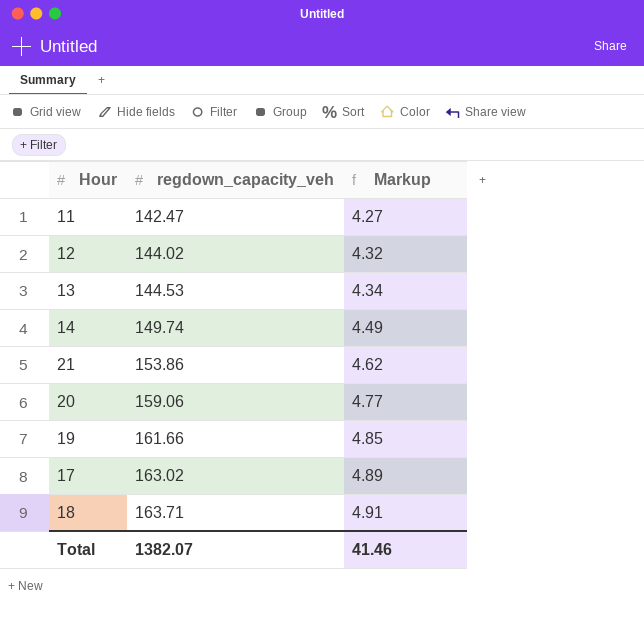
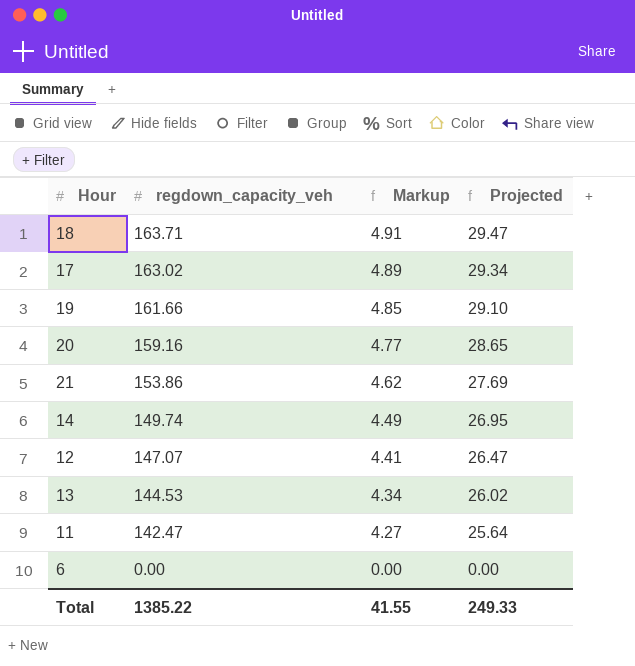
row order: regdown_capacity_veh ascending -> regdown_capacity_veh descending
column Projected | formula: none -> [regdown_capacity_veh] * 0.18
20 | regdown_capacity_veh: 159.06 -> 159.16
12 | regdown_capacity_veh: 144.02 -> 147.07
12 | Markup: 4.32 -> 4.41
row 6: none -> 0.00 | 0.00 | 0.00
Total | regdown_capacity_veh: 1382.07 -> 1385.22
Total | Markup: 41.46 -> 41.55

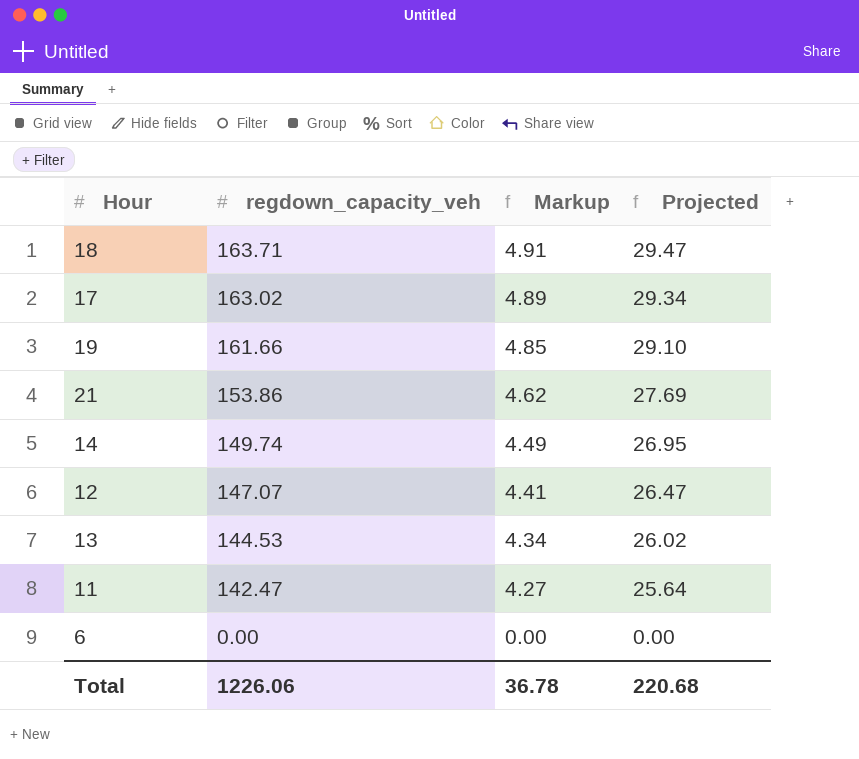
row 20: 159.16 | 4.77 | 28.65 -> none
Total | regdown_capacity_veh: 1385.22 -> 1226.06
Total | Markup: 41.55 -> 36.78
Total | Projected: 249.33 -> 220.68

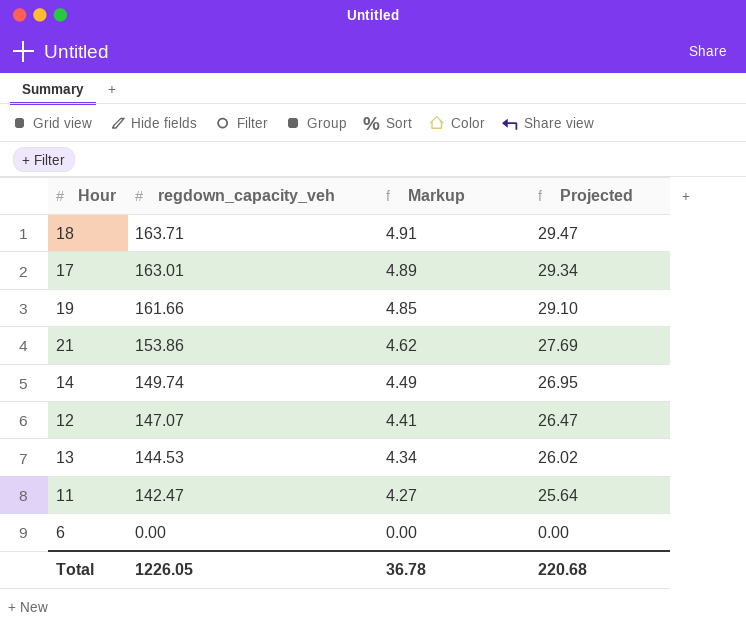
17 | regdown_capacity_veh: 163.02 -> 163.01
Total | regdown_capacity_veh: 1226.06 -> 1226.05

